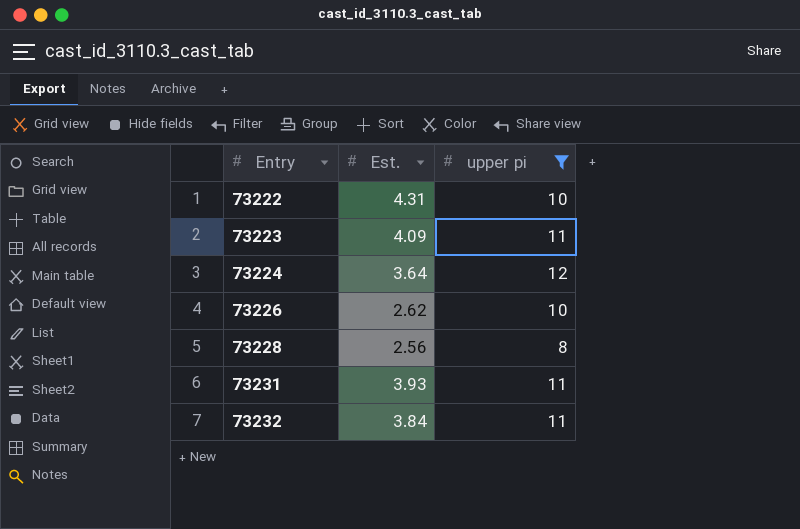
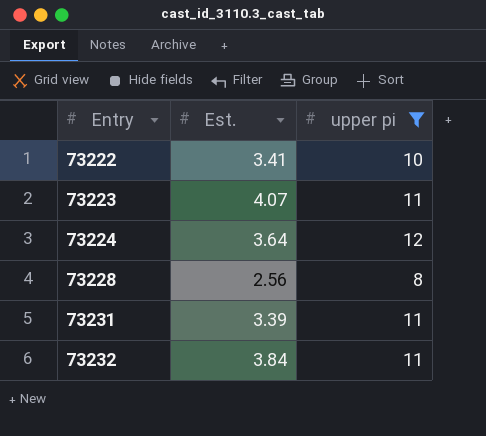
row 73226: 2.62 | 10 -> none
73222 | Est.: 4.31 -> 3.41
73223 | Est.: 4.09 -> 4.07
73231 | Est.: 3.93 -> 3.39

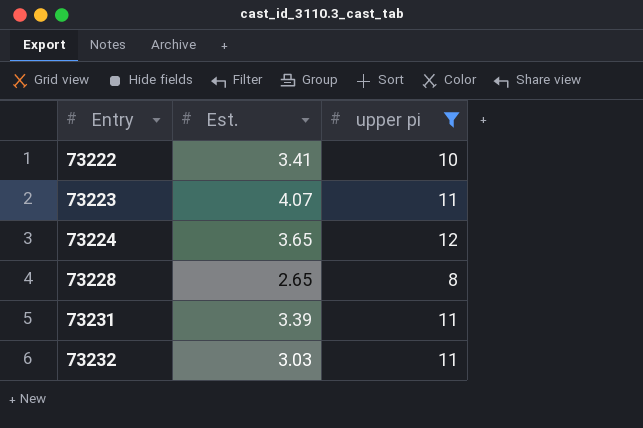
73224 | Est.: 3.64 -> 3.65
73228 | Est.: 2.56 -> 2.65
73232 | Est.: 3.84 -> 3.03

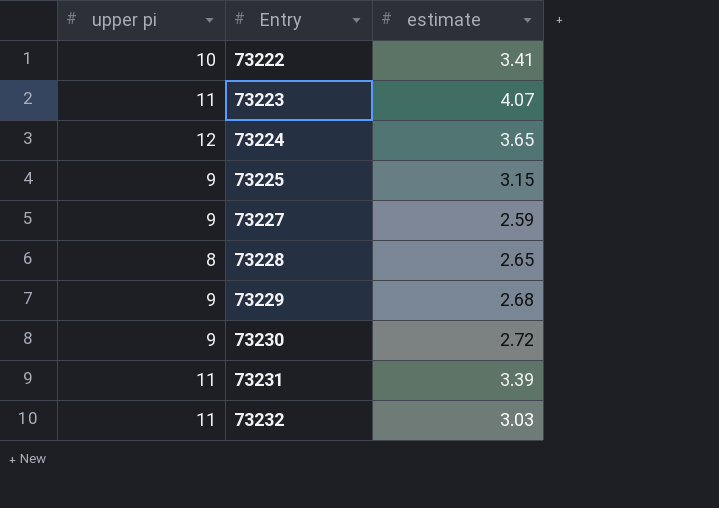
filter: upper pi != 9 -> none
column upper pi | position: 3 -> 1
column name: Est. -> estimate

